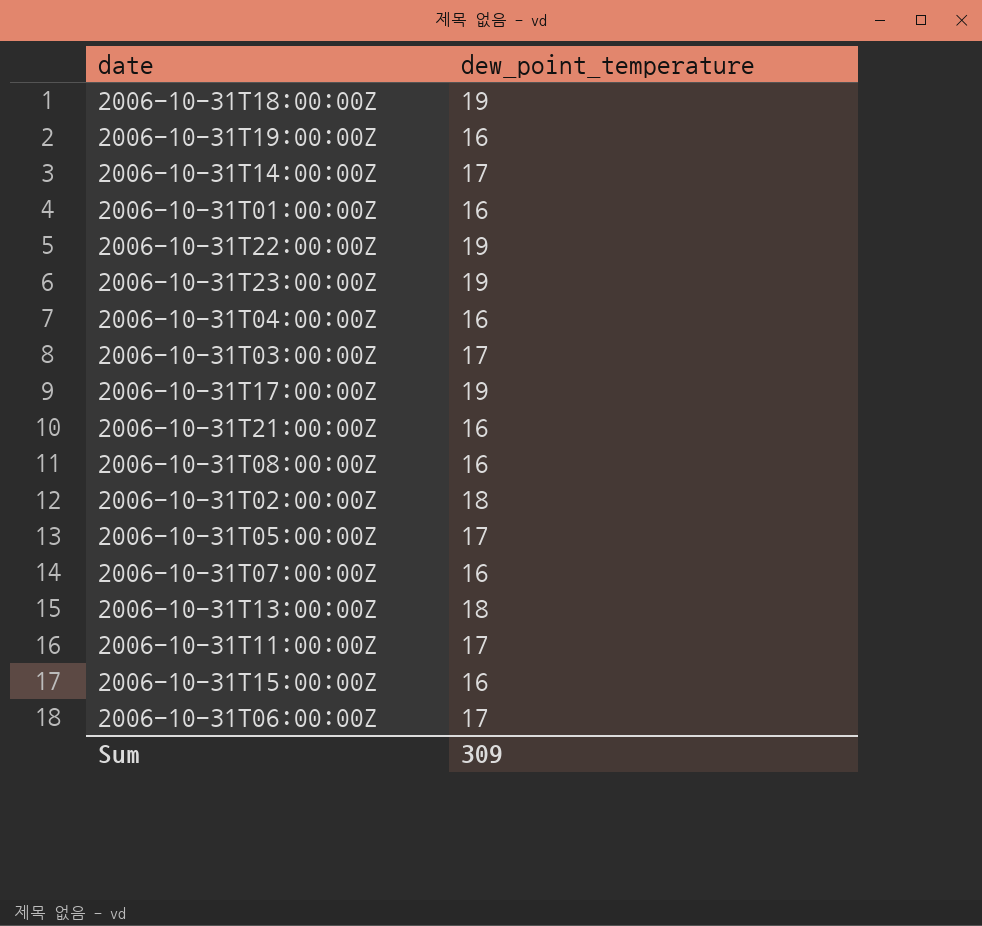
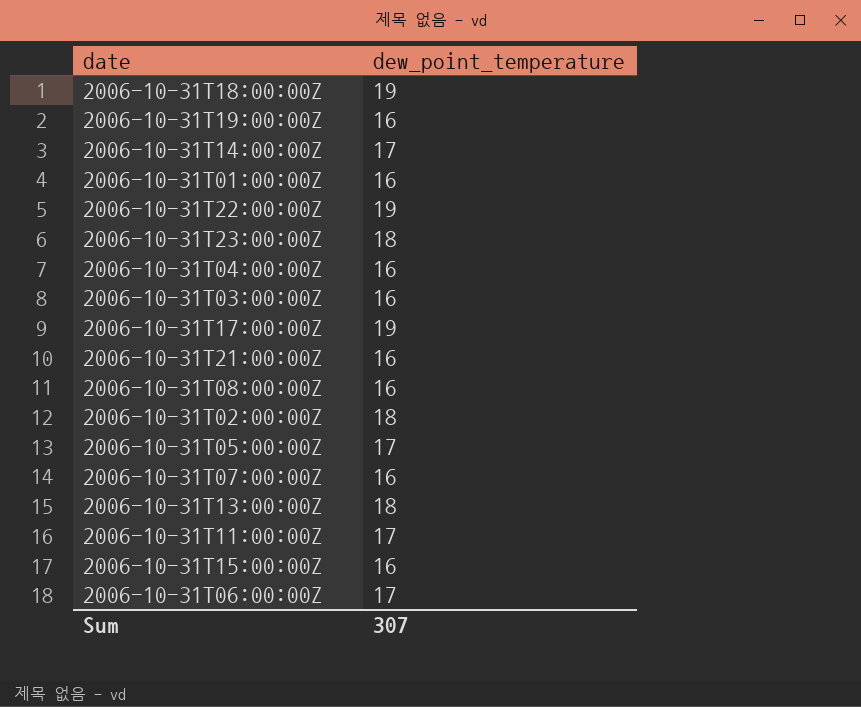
2006-10-31T23:00:00Z | dew_point_temperature: 19 -> 18
2006-10-31T03:00:00Z | dew_point_temperature: 17 -> 16
Sum | dew_point_temperature: 309 -> 307

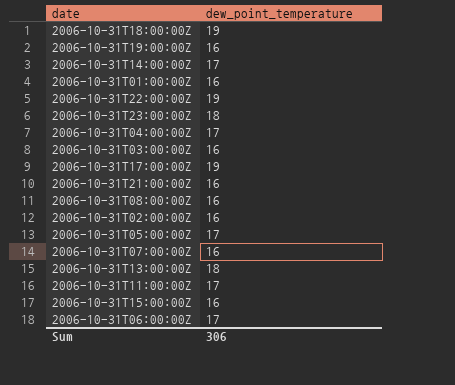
2006-10-31T04:00:00Z | dew_point_temperature: 16 -> 17
2006-10-31T02:00:00Z | dew_point_temperature: 18 -> 16
Sum | dew_point_temperature: 307 -> 306

